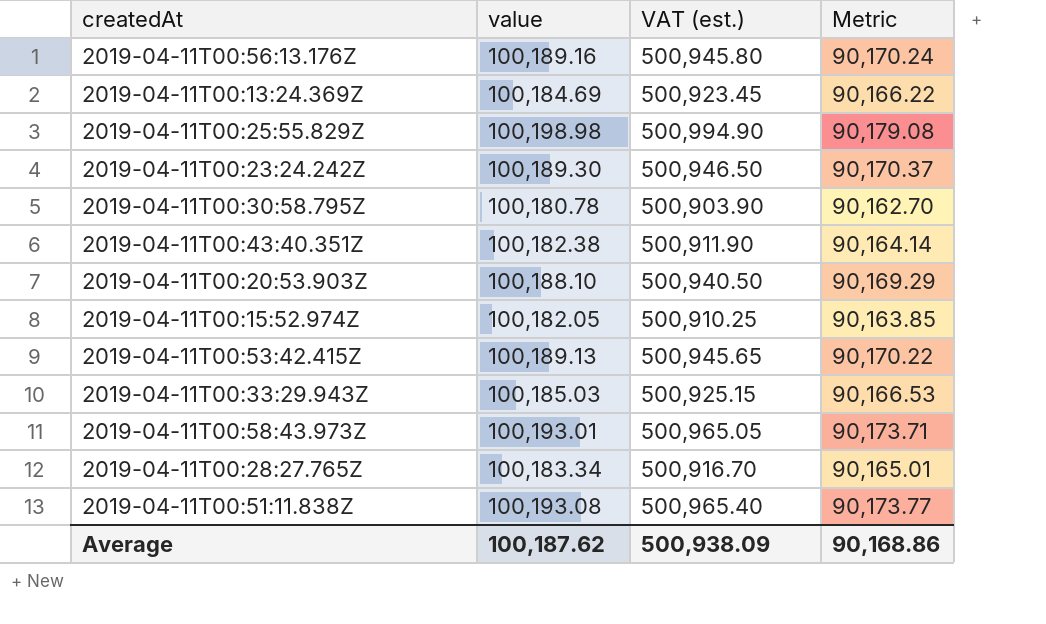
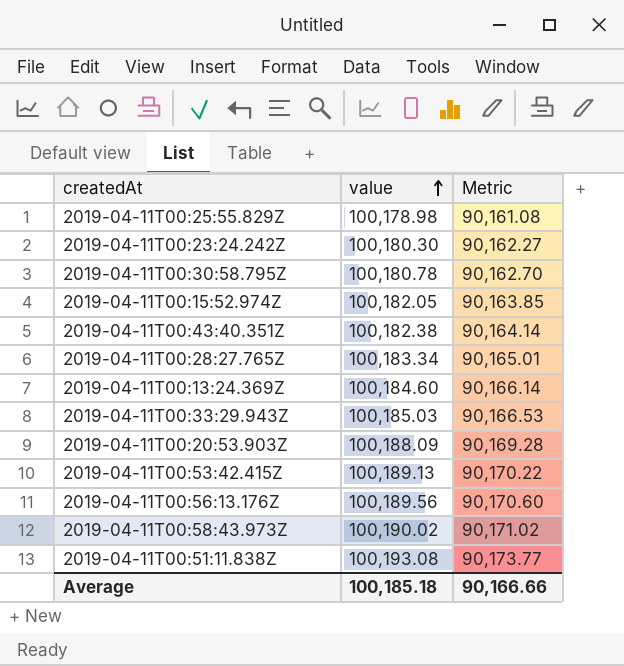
row order: none -> value ascending
column VAT (est.) | formula: [value] * 5 -> none
2019-04-11T00:25:55.829Z | value: 100,198.98 -> 100,178.98
2019-04-11T00:25:55.829Z | Metric: 90,179.08 -> 90,161.08
2019-04-11T00:23:24.242Z | value: 100,189.30 -> 100,180.30
2019-04-11T00:23:24.242Z | Metric: 90,170.37 -> 90,162.27
2019-04-11T00:13:24.369Z | value: 100,184.69 -> 100,184.60
2019-04-11T00:13:24.369Z | Metric: 90,166.22 -> 90,166.14
2019-04-11T00:20:53.903Z | value: 100,188.10 -> 100,188.09
2019-04-11T00:20:53.903Z | Metric: 90,169.29 -> 90,169.28
2019-04-11T00:56:13.176Z | value: 100,189.16 -> 100,189.56
2019-04-11T00:56:13.176Z | Metric: 90,170.24 -> 90,170.60
2019-04-11T00:58:43.973Z | value: 100,193.01 -> 100,190.02
2019-04-11T00:58:43.973Z | Metric: 90,173.71 -> 90,171.02
Average | value: 100,187.62 -> 100,185.18
Average | Metric: 90,168.86 -> 90,166.66

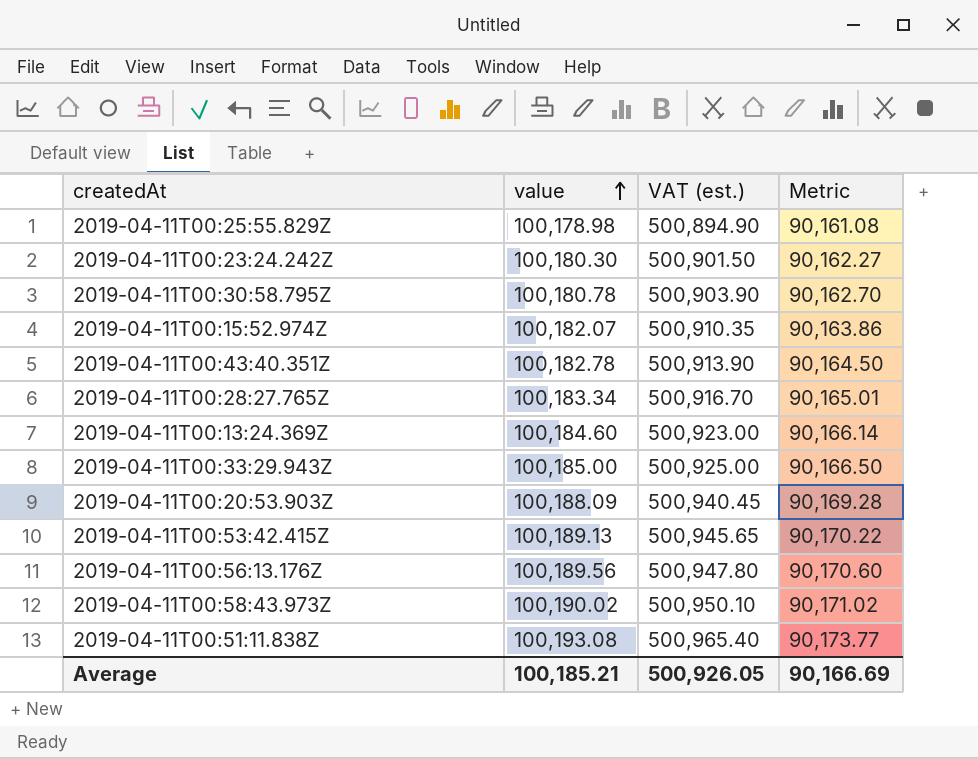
column VAT (est.) | formula: none -> [value] * 5
2019-04-11T00:15:52.974Z | value: 100,182.05 -> 100,182.07
2019-04-11T00:15:52.974Z | Metric: 90,163.85 -> 90,163.86
2019-04-11T00:43:40.351Z | value: 100,182.38 -> 100,182.78
2019-04-11T00:43:40.351Z | Metric: 90,164.14 -> 90,164.50
2019-04-11T00:33:29.943Z | value: 100,185.03 -> 100,185.00
2019-04-11T00:33:29.943Z | Metric: 90,166.53 -> 90,166.50
Average | value: 100,185.18 -> 100,185.21
Average | Metric: 90,166.66 -> 90,166.69

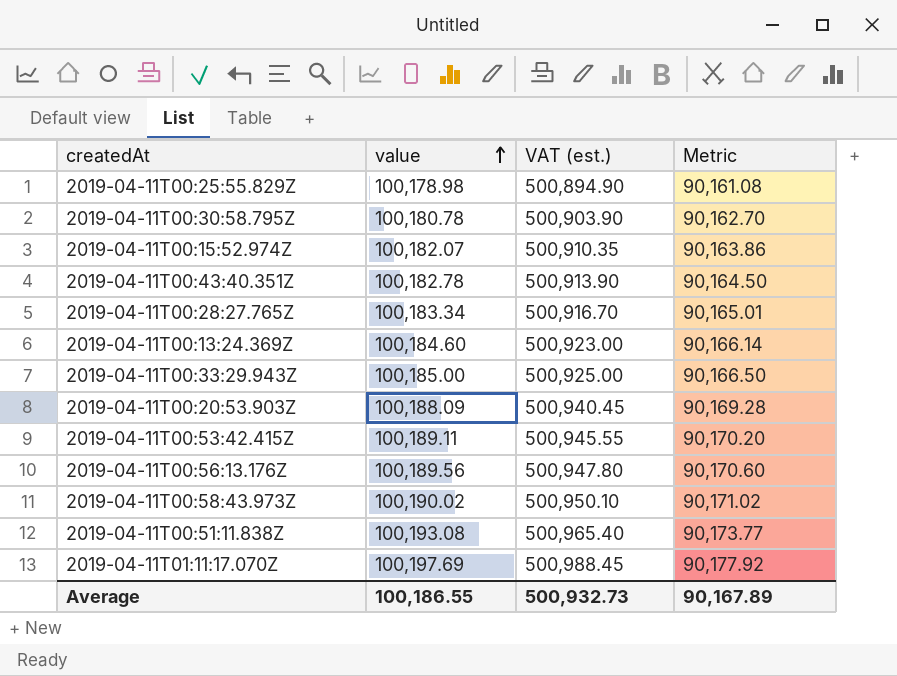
row 2019-04-11T00:23:24.242Z: 100,180.30 | 500,901.50 | 90,162.27 -> none
2019-04-11T00:53:42.415Z | value: 100,189.13 -> 100,189.11
2019-04-11T00:53:42.415Z | VAT (est.): 500,945.65 -> 500,945.55
2019-04-11T00:53:42.415Z | Metric: 90,170.22 -> 90,170.20
row 2019-04-11T01:11:17.070Z: none -> 100,197.69 | 500,988.45 | 90,177.92
Average | value: 100,185.21 -> 100,186.55
Average | VAT (est.): 500,926.05 -> 500,932.73
Average | Metric: 90,166.69 -> 90,167.89

